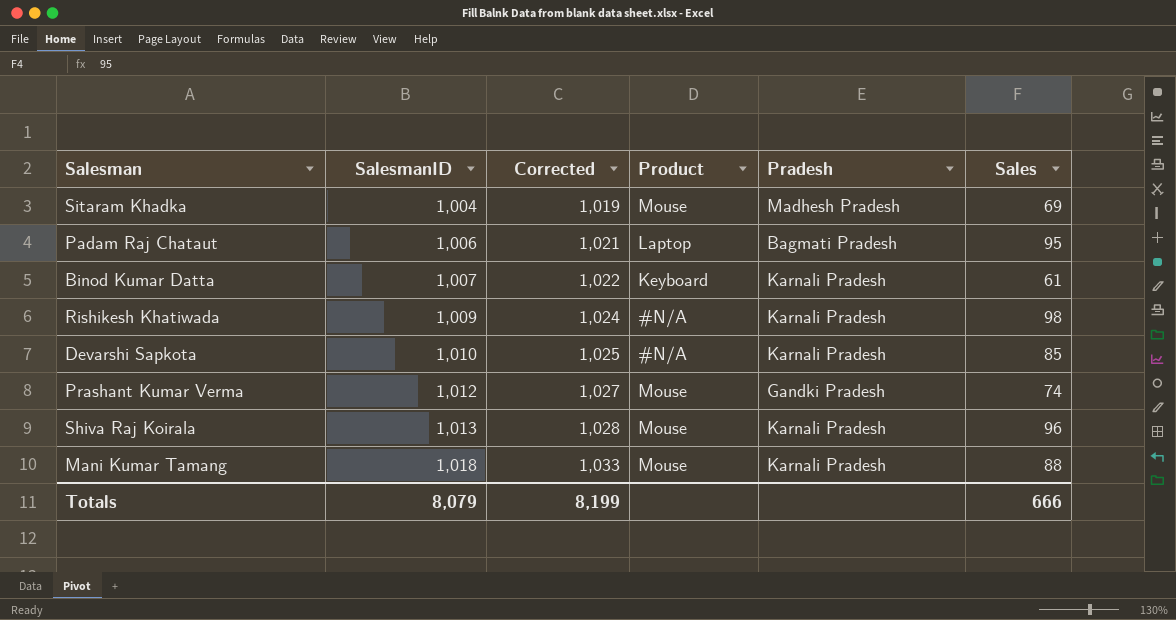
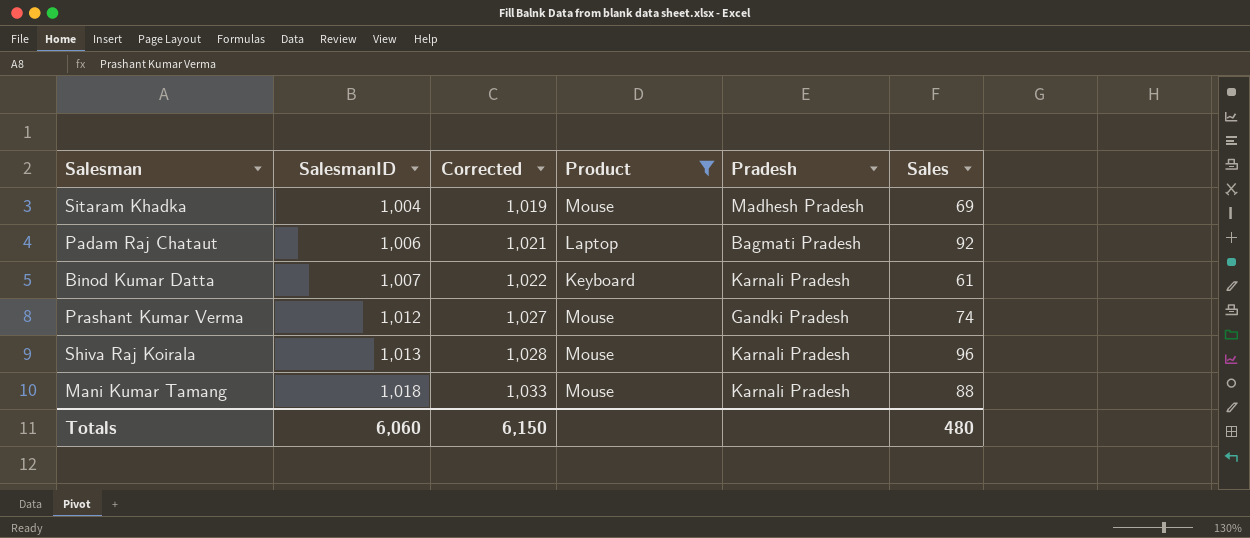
filter: none -> Product != #N/A
Padam Raj Chataut | Sales: 95 -> 92
Totals | SalesmanID: 8,079 -> 6,060
Totals | Corrected: 8,199 -> 6,150
Totals | Sales: 666 -> 480

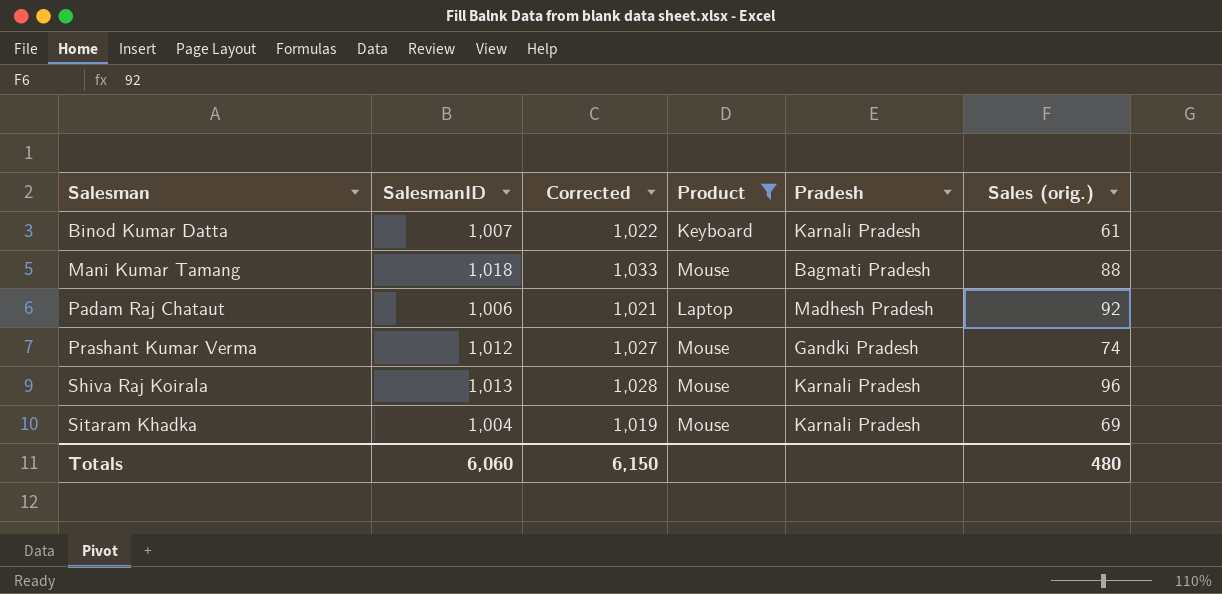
row order: SalesmanID ascending -> Salesman ascending
column name: Sales -> Sales (orig.)
Mani Kumar Tamang | Pradesh: Karnali Pradesh -> Bagmati Pradesh
Padam Raj Chataut | Pradesh: Bagmati Pradesh -> Madhesh Pradesh
Sitaram Khadka | Pradesh: Madhesh Pradesh -> Karnali Pradesh

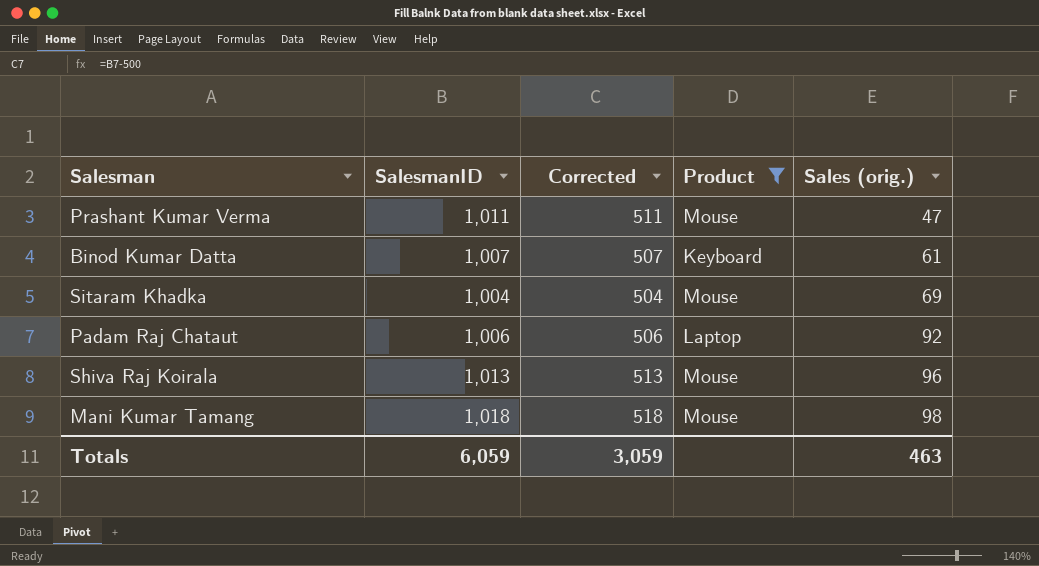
row order: Salesman ascending -> Sales (orig.) ascending
column Pradesh | position: 5 -> none
column Corrected | formula: [SalesmanID] + 15 -> [SalesmanID] - 500
Prashant Kumar Verma | SalesmanID: 1,012 -> 1,011
Prashant Kumar Verma | Sales (orig.): 74 -> 47
Mani Kumar Tamang | Sales (orig.): 88 -> 98
Totals | SalesmanID: 6,060 -> 6,059
Totals | Corrected: 6,150 -> 3,059
Totals | Sales (orig.): 480 -> 463

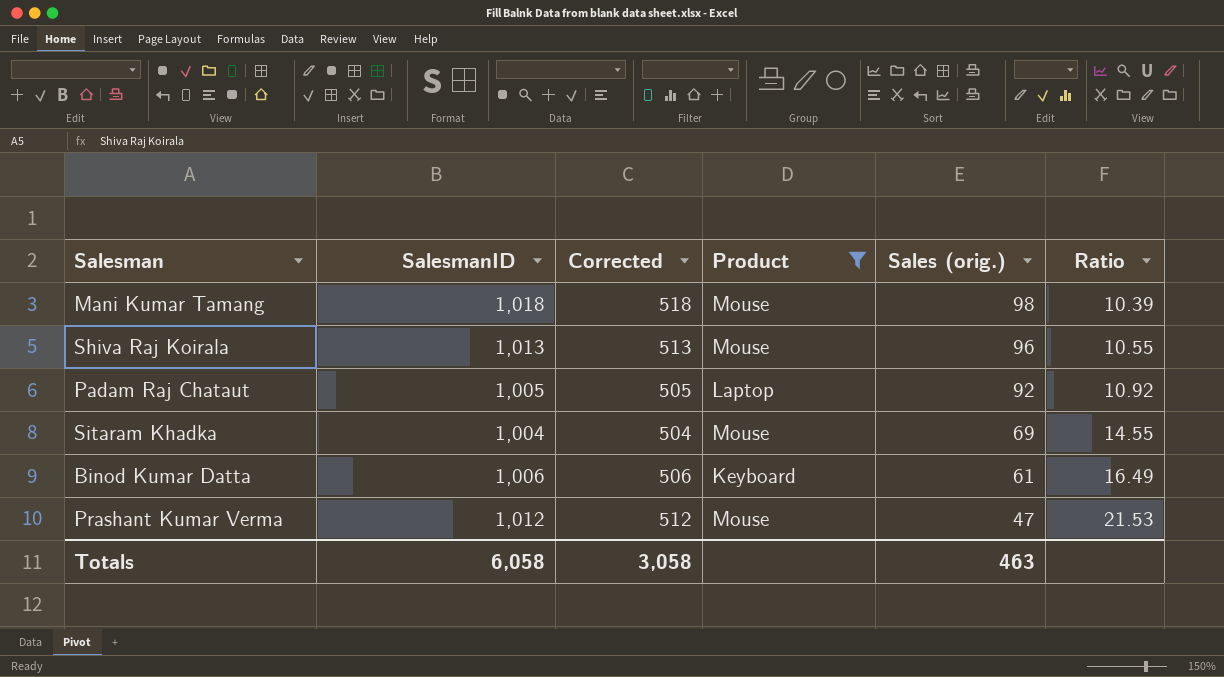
row order: Sales (orig.) ascending -> Sales (orig.) descending
column Ratio | formula: none -> [SalesmanID] / [Sales (orig.)]
Padam Raj Chataut | SalesmanID: 1,006 -> 1,005
Padam Raj Chataut | Corrected: 506 -> 505
Binod Kumar Datta | SalesmanID: 1,007 -> 1,006
Binod Kumar Datta | Corrected: 507 -> 506
Prashant Kumar Verma | SalesmanID: 1,011 -> 1,012
Prashant Kumar Verma | Corrected: 511 -> 512
Totals | SalesmanID: 6,059 -> 6,058
Totals | Corrected: 3,059 -> 3,058

